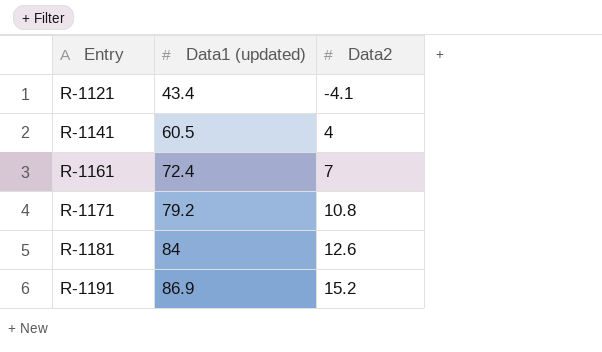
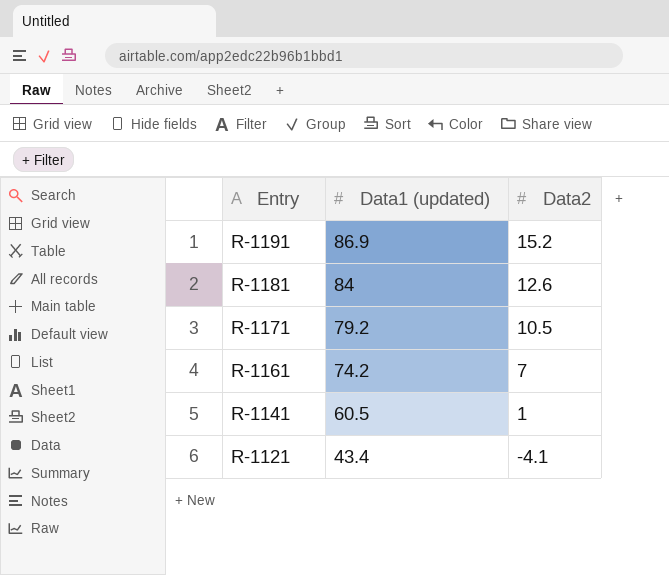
row order: Entry ascending -> Entry descending
R-1171 | Data2: 10.8 -> 10.5
R-1161 | Data1 (updated): 72.4 -> 74.2
R-1141 | Data2: 4 -> 1

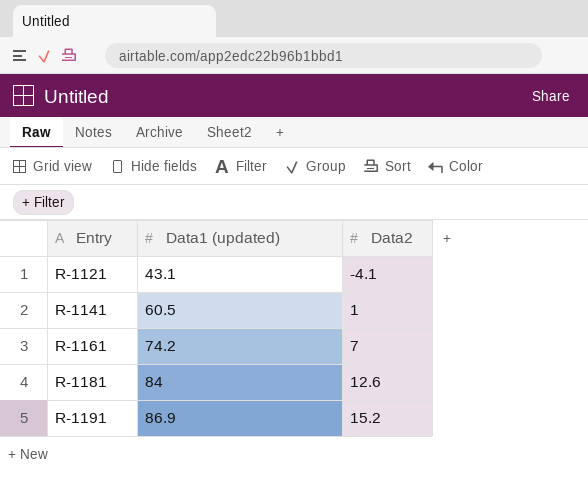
row order: Entry descending -> Entry ascending
row R-1171: 79.2 | 10.5 -> none
R-1121 | Data1 (updated): 43.4 -> 43.1

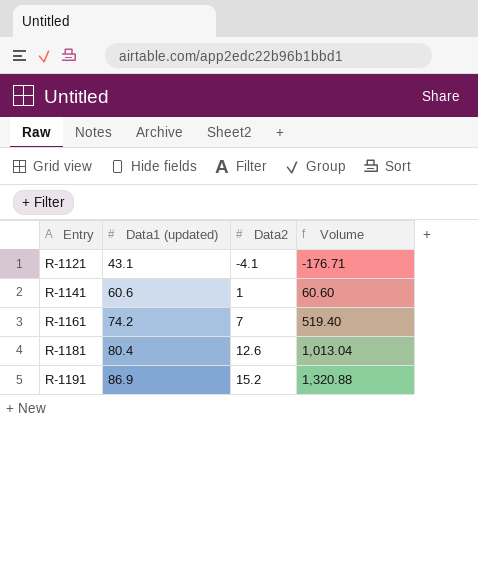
column Volume | formula: none -> [Data1 (updated)] * [Data2]
R-1141 | Data1 (updated): 60.5 -> 60.6
R-1181 | Data1 (updated): 84 -> 80.4

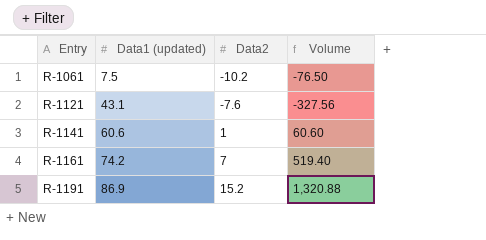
row R-1181: 80.4 | 12.6 | 1,013.04 -> none
row R-1061: none -> 7.5 | -10.2 | -76.50
R-1121 | Data2: -4.1 -> -7.6
R-1121 | Volume: -176.71 -> -327.56

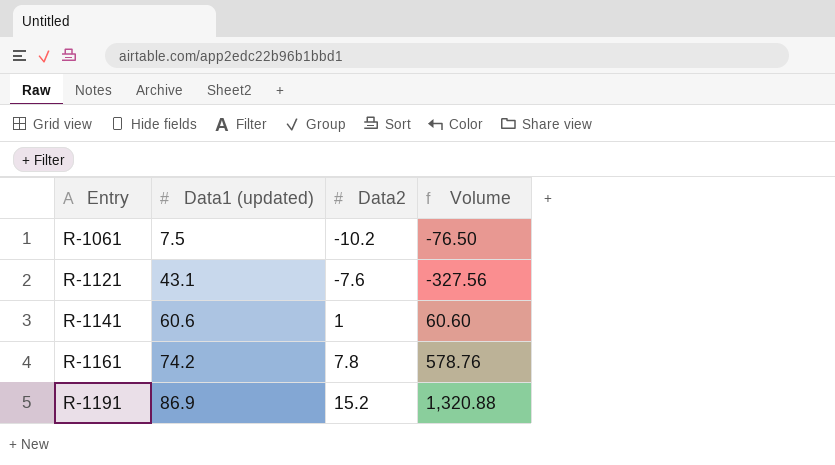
R-1161 | Data2: 7 -> 7.8
R-1161 | Volume: 519.40 -> 578.76

